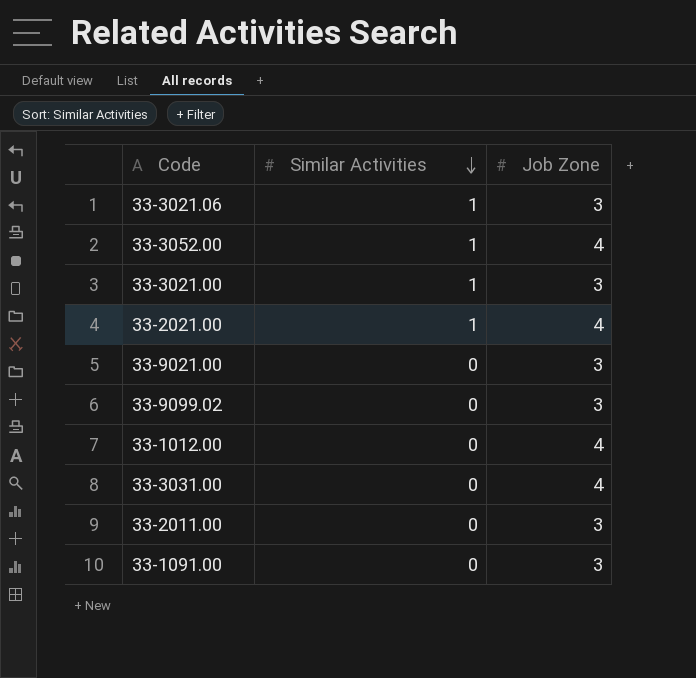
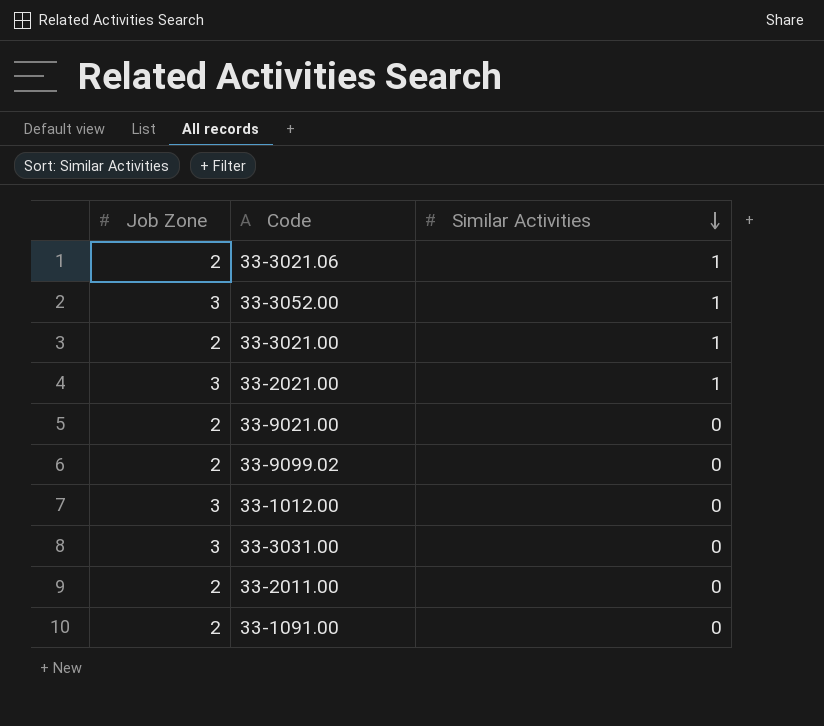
column Job Zone | position: 3 -> 1
33-3021.06 | Job Zone: 3 -> 2
33-3052.00 | Job Zone: 4 -> 3
33-3021.00 | Job Zone: 3 -> 2
33-2021.00 | Job Zone: 4 -> 3
33-9021.00 | Job Zone: 3 -> 2
33-9099.02 | Job Zone: 3 -> 2
33-1012.00 | Job Zone: 4 -> 3
33-3031.00 | Job Zone: 4 -> 3
33-2011.00 | Job Zone: 3 -> 2
33-1091.00 | Job Zone: 3 -> 2

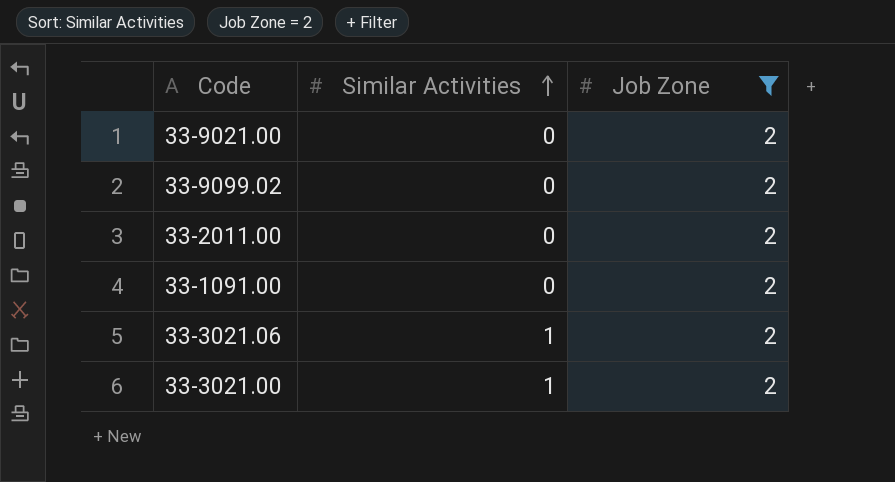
filter: none -> Job Zone = 2
row order: Similar Activities descending -> Similar Activities ascending
column Job Zone | position: 1 -> 3

